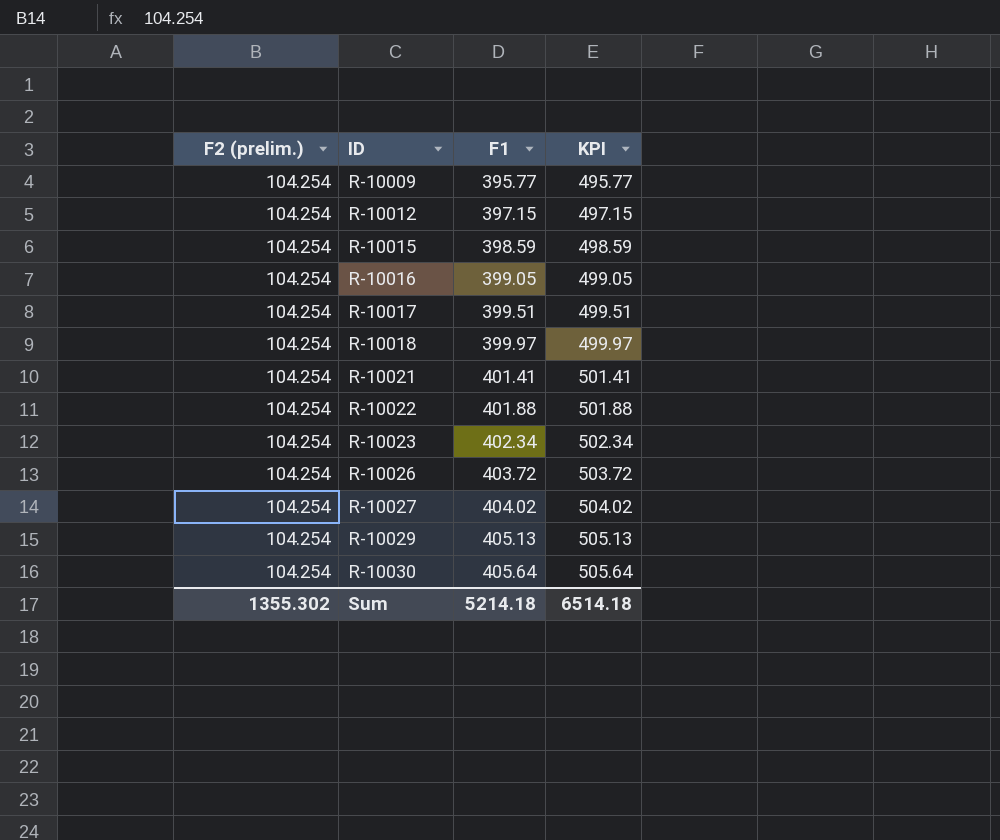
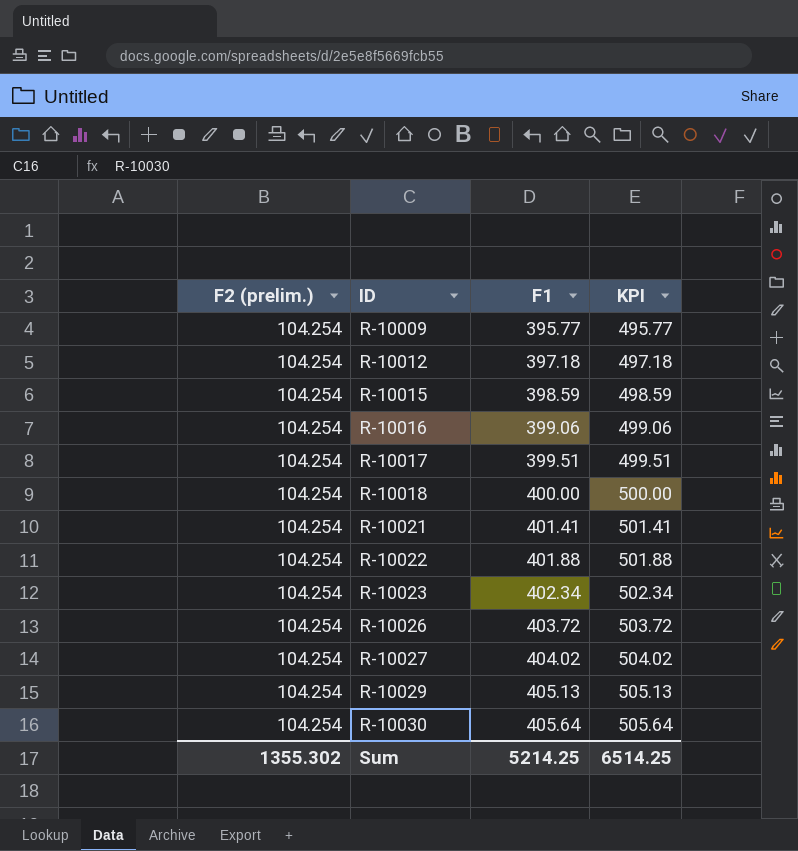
R-10012 | F1: 397.15 -> 397.18
R-10012 | KPI: 497.15 -> 497.18
R-10016 | F1: 399.05 -> 399.06
R-10016 | KPI: 499.05 -> 499.06
R-10018 | F1: 399.97 -> 400.00
R-10018 | KPI: 499.97 -> 500.00
Sum | F1: 5214.18 -> 5214.25
Sum | KPI: 6514.18 -> 6514.25

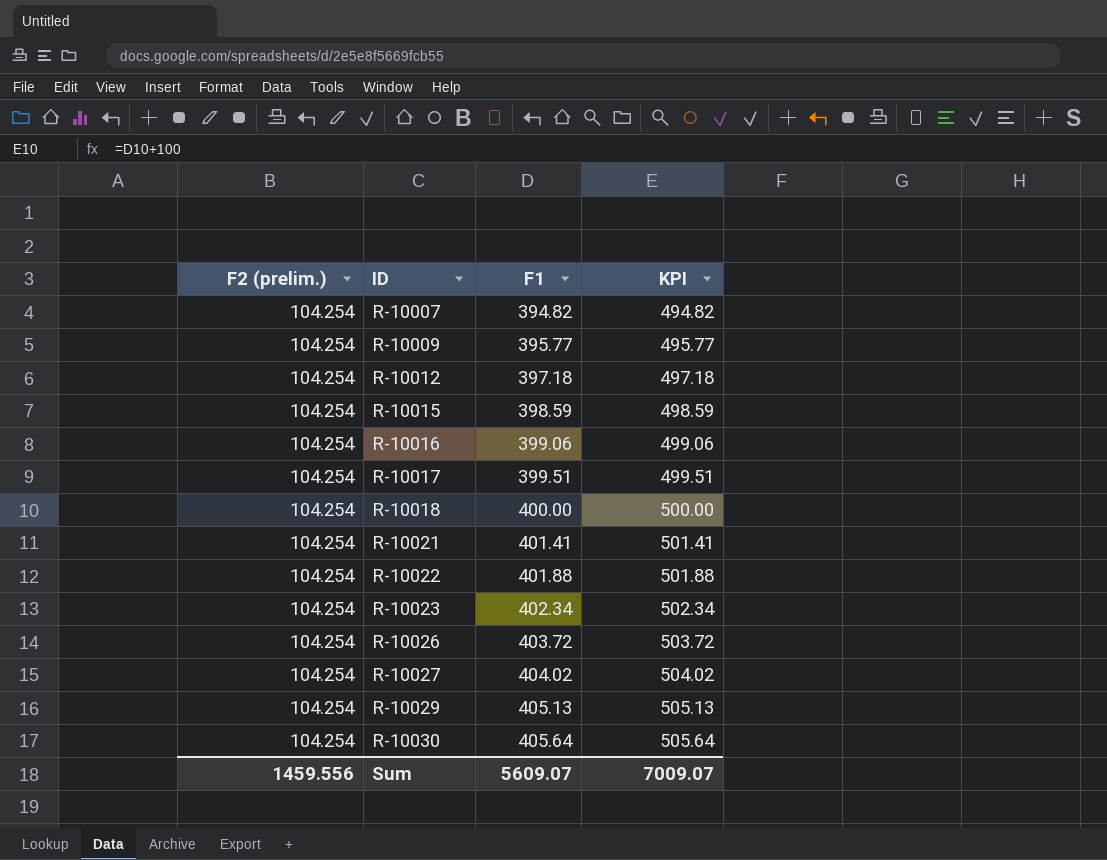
row R-10007: none -> 104.254 | 394.82 | 494.82
Sum | F2 (prelim.): 1355.302 -> 1459.556
Sum | F1: 5214.25 -> 5609.07
Sum | KPI: 6514.25 -> 7009.07

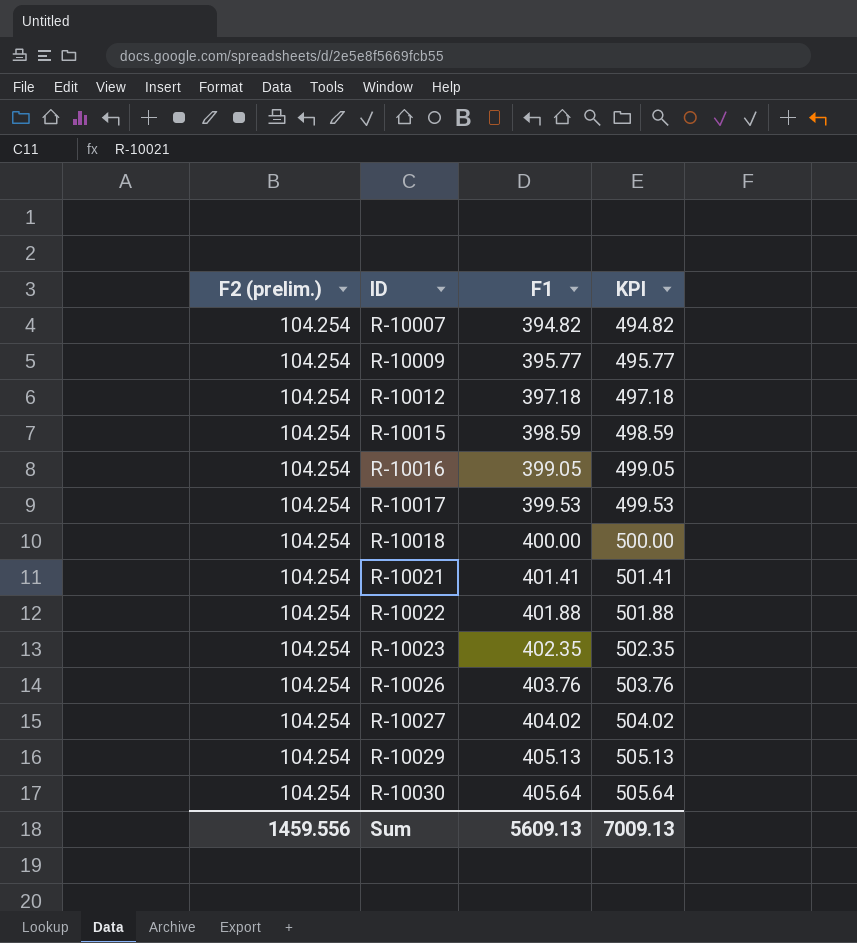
R-10016 | F1: 399.06 -> 399.05
R-10016 | KPI: 499.06 -> 499.05
R-10017 | F1: 399.51 -> 399.53
R-10017 | KPI: 499.51 -> 499.53
R-10023 | F1: 402.34 -> 402.35
R-10023 | KPI: 502.34 -> 502.35
R-10026 | F1: 403.72 -> 403.76
R-10026 | KPI: 503.72 -> 503.76
Sum | F1: 5609.07 -> 5609.13
Sum | KPI: 7009.07 -> 7009.13

